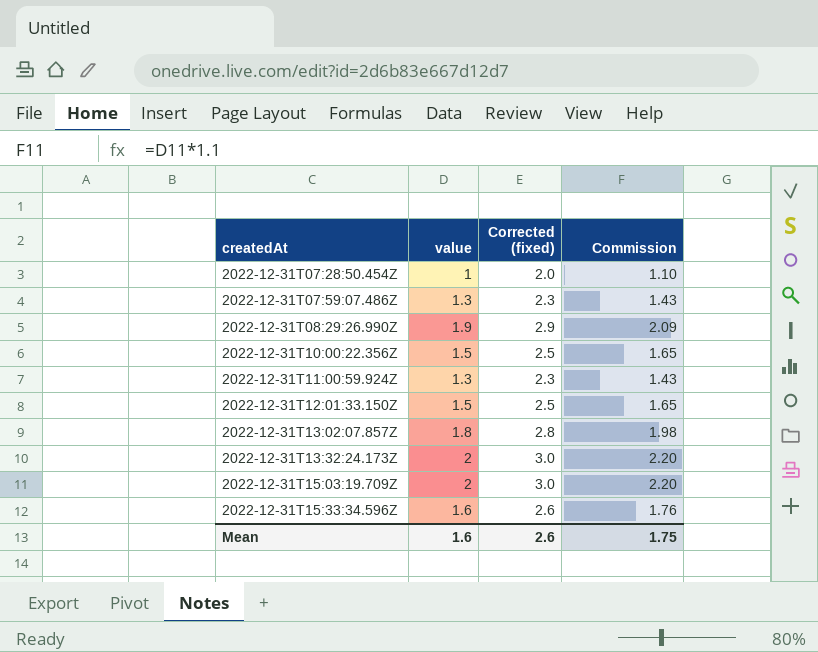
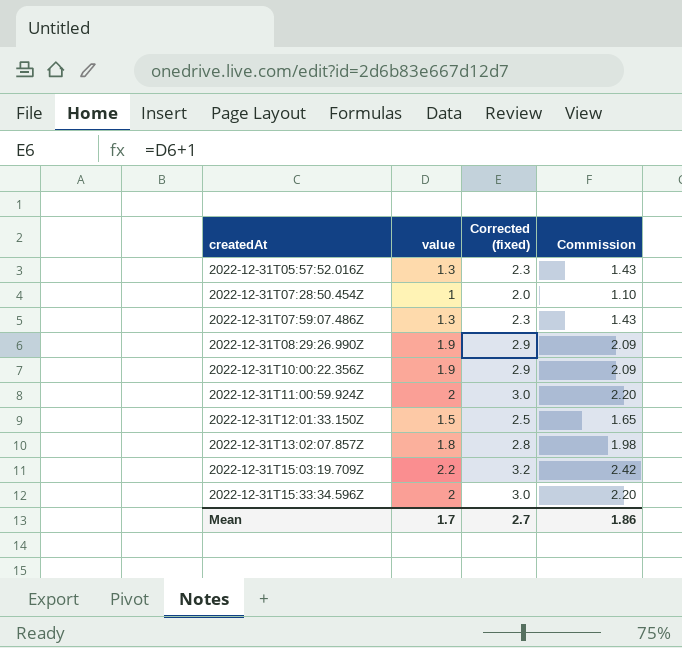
row 2022-12-31T13:32:24.173Z: 2 | 3.0 | 2.20 -> none
row 2022-12-31T05:57:52.016Z: none -> 1.3 | 2.3 | 1.43
2022-12-31T10:00:22.356Z | value: 1.5 -> 1.9
2022-12-31T10:00:22.356Z | Corrected (fixed): 2.5 -> 2.9
2022-12-31T10:00:22.356Z | Commission: 1.65 -> 2.09
2022-12-31T11:00:59.924Z | value: 1.3 -> 2
2022-12-31T11:00:59.924Z | Corrected (fixed): 2.3 -> 3.0
2022-12-31T11:00:59.924Z | Commission: 1.43 -> 2.20
2022-12-31T15:03:19.709Z | value: 2 -> 2.2
2022-12-31T15:03:19.709Z | Corrected (fixed): 3.0 -> 3.2
2022-12-31T15:03:19.709Z | Commission: 2.20 -> 2.42
2022-12-31T15:33:34.596Z | value: 1.6 -> 2
2022-12-31T15:33:34.596Z | Corrected (fixed): 2.6 -> 3.0
2022-12-31T15:33:34.596Z | Commission: 1.76 -> 2.20
Mean | value: 1.6 -> 1.7
Mean | Corrected (fixed): 2.6 -> 2.7
Mean | Commission: 1.75 -> 1.86

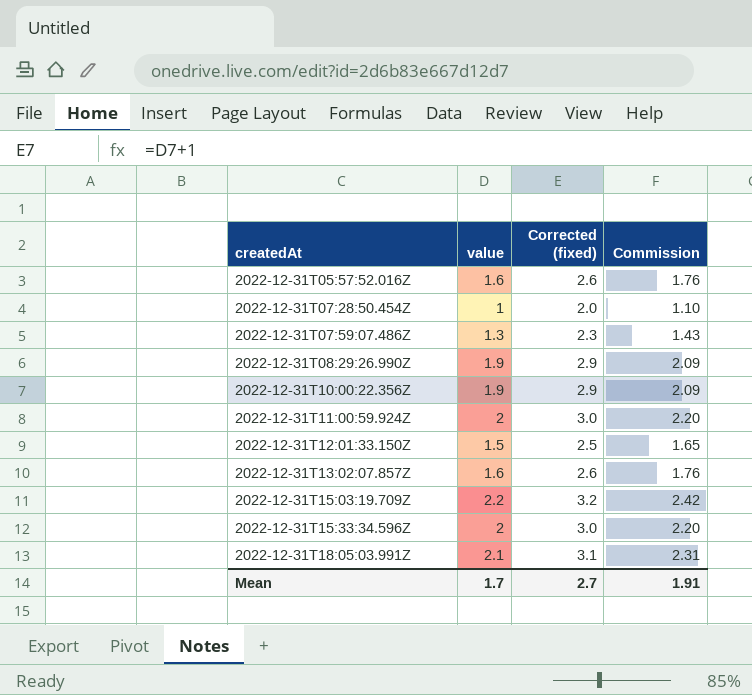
2022-12-31T05:57:52.016Z | value: 1.3 -> 1.6
2022-12-31T05:57:52.016Z | Corrected (fixed): 2.3 -> 2.6
2022-12-31T05:57:52.016Z | Commission: 1.43 -> 1.76
2022-12-31T13:02:07.857Z | value: 1.8 -> 1.6
2022-12-31T13:02:07.857Z | Corrected (fixed): 2.8 -> 2.6
2022-12-31T13:02:07.857Z | Commission: 1.98 -> 1.76
row 2022-12-31T18:05:03.991Z: none -> 2.1 | 3.1 | 2.31
Mean | Commission: 1.86 -> 1.91

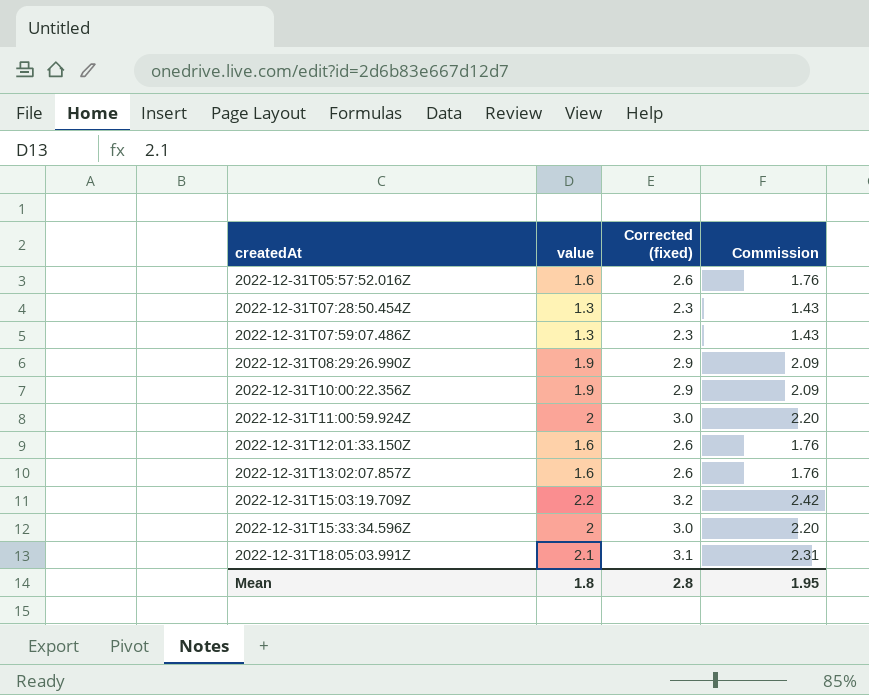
2022-12-31T07:28:50.454Z | value: 1 -> 1.3
2022-12-31T07:28:50.454Z | Corrected (fixed): 2.0 -> 2.3
2022-12-31T07:28:50.454Z | Commission: 1.10 -> 1.43
2022-12-31T12:01:33.150Z | value: 1.5 -> 1.6
2022-12-31T12:01:33.150Z | Corrected (fixed): 2.5 -> 2.6
2022-12-31T12:01:33.150Z | Commission: 1.65 -> 1.76
Mean | value: 1.7 -> 1.8
Mean | Corrected (fixed): 2.7 -> 2.8
Mean | Commission: 1.91 -> 1.95

